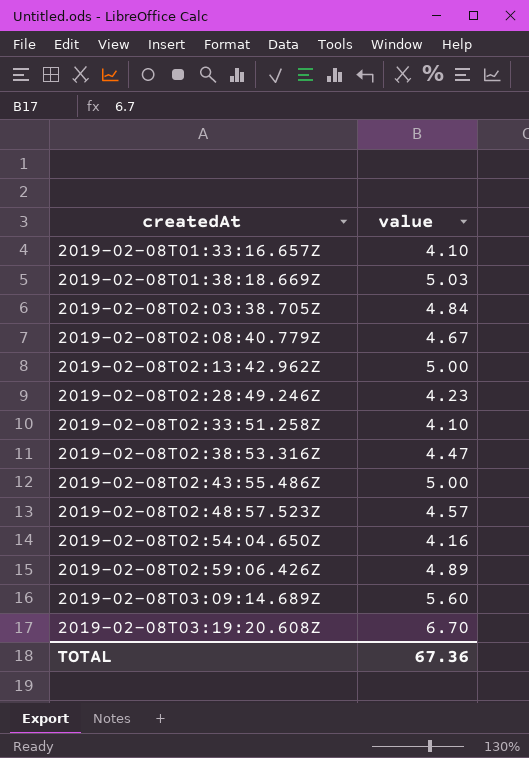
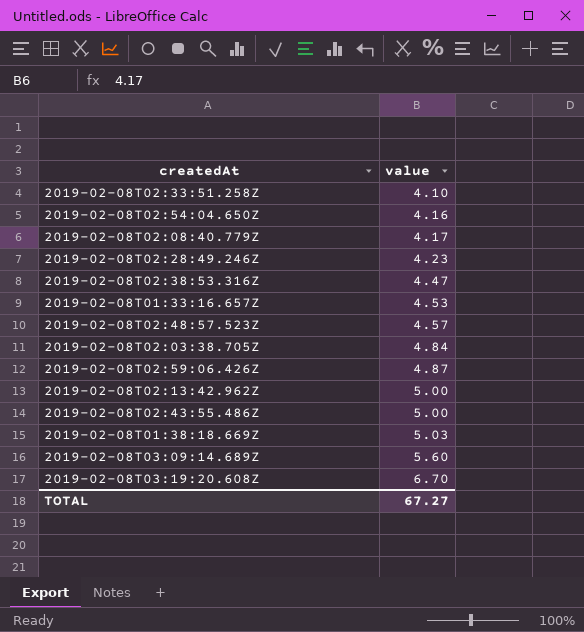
row order: createdAt ascending -> value ascending
2019-02-08T02:08:40.779Z | value: 4.67 -> 4.17
2019-02-08T01:33:16.657Z | value: 4.10 -> 4.53
2019-02-08T02:59:06.426Z | value: 4.89 -> 4.87
TOTAL | value: 67.36 -> 67.27

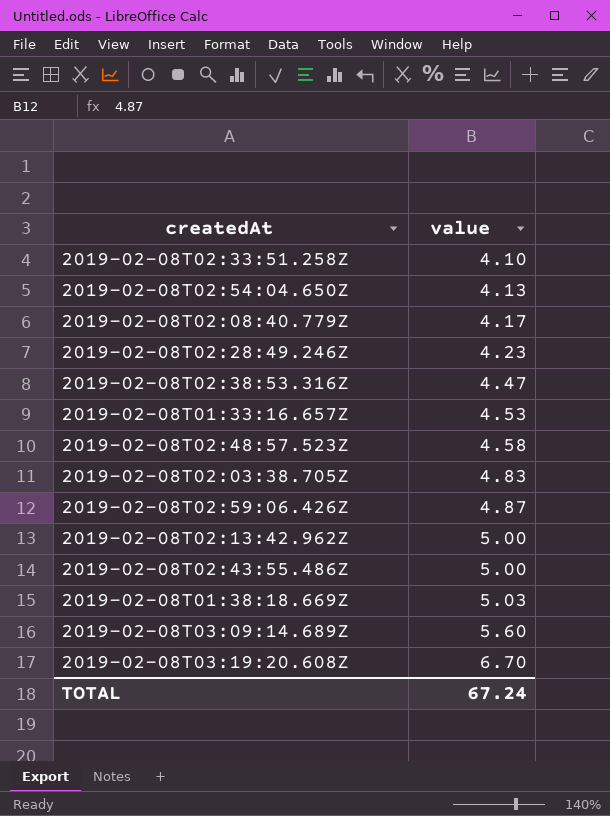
2019-02-08T02:54:04.650Z | value: 4.16 -> 4.13
2019-02-08T02:48:57.523Z | value: 4.57 -> 4.58
2019-02-08T02:03:38.705Z | value: 4.84 -> 4.83
TOTAL | value: 67.27 -> 67.24

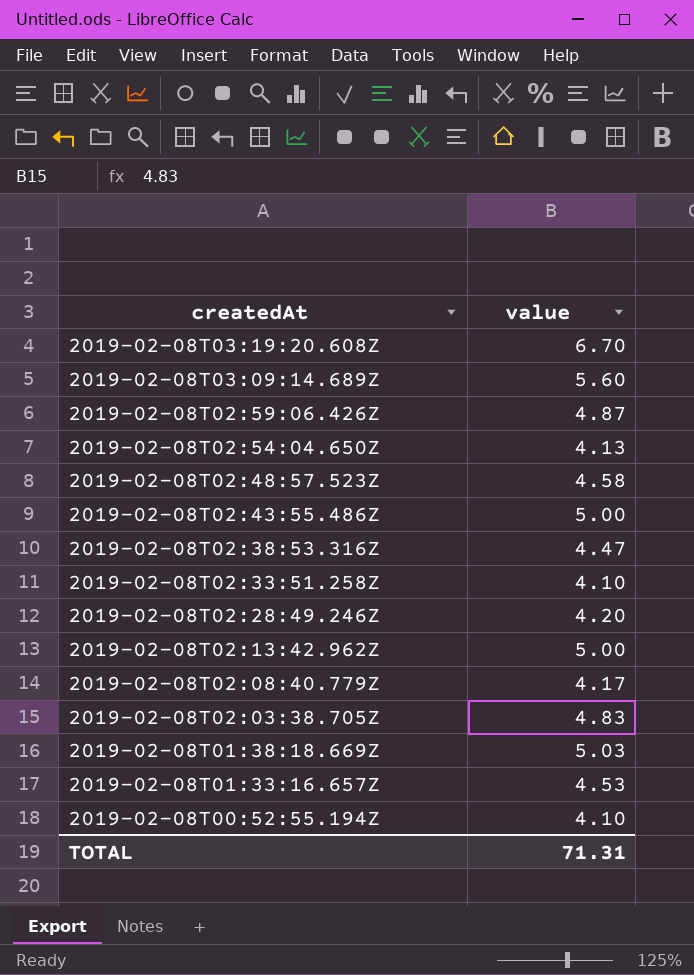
row order: value ascending -> createdAt descending
2019-02-08T02:28:49.246Z | value: 4.23 -> 4.20
row 2019-02-08T00:52:55.194Z: none -> 4.10
TOTAL | value: 67.24 -> 71.31

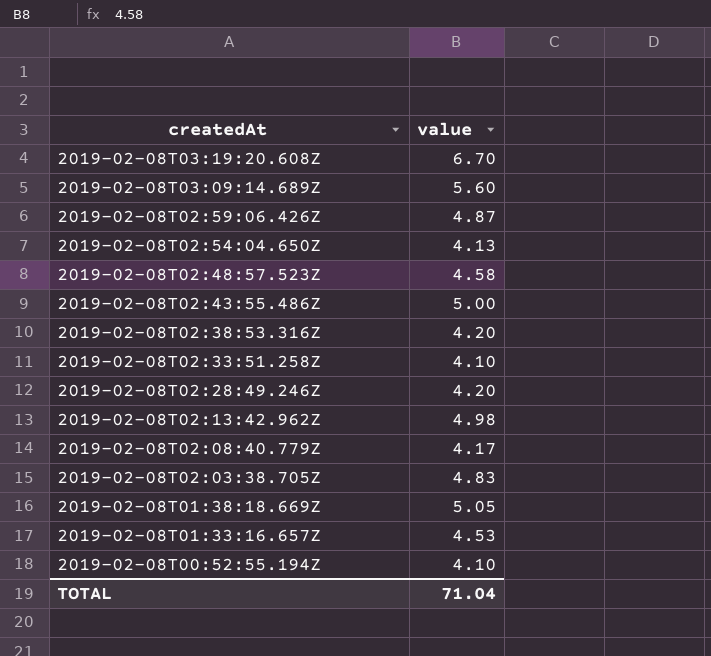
2019-02-08T02:38:53.316Z | value: 4.47 -> 4.20
2019-02-08T02:13:42.962Z | value: 5.00 -> 4.98
2019-02-08T01:38:18.669Z | value: 5.03 -> 5.05
TOTAL | value: 71.31 -> 71.04

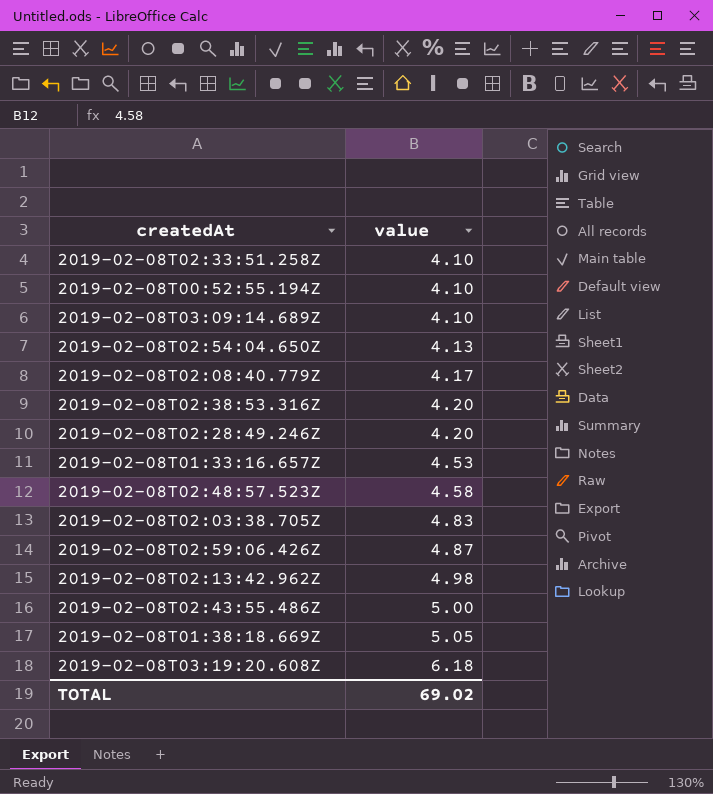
row order: createdAt descending -> value ascending
2019-02-08T03:09:14.689Z | value: 5.60 -> 4.10
2019-02-08T03:19:20.608Z | value: 6.70 -> 6.18
TOTAL | value: 71.04 -> 69.02

